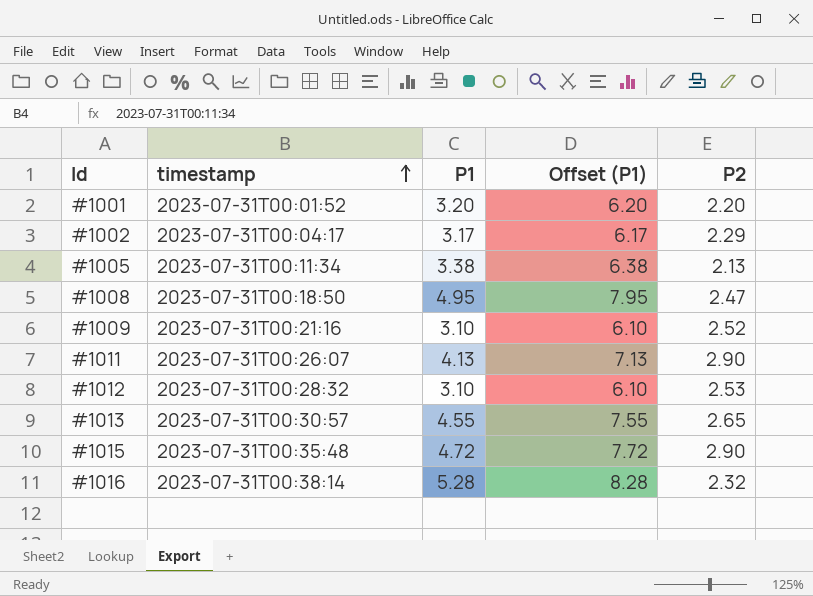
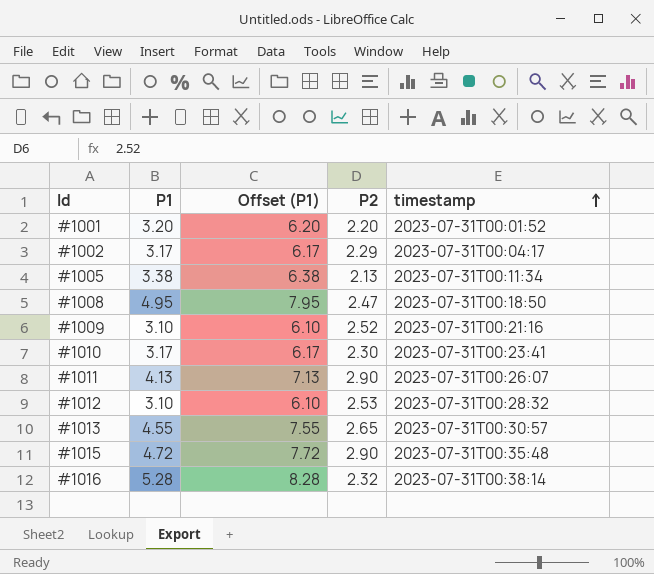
column timestamp | position: 2 -> 5
row #1010: none -> 3.17 | 6.17 | 2.30 | 2023-07-31T00:23:41

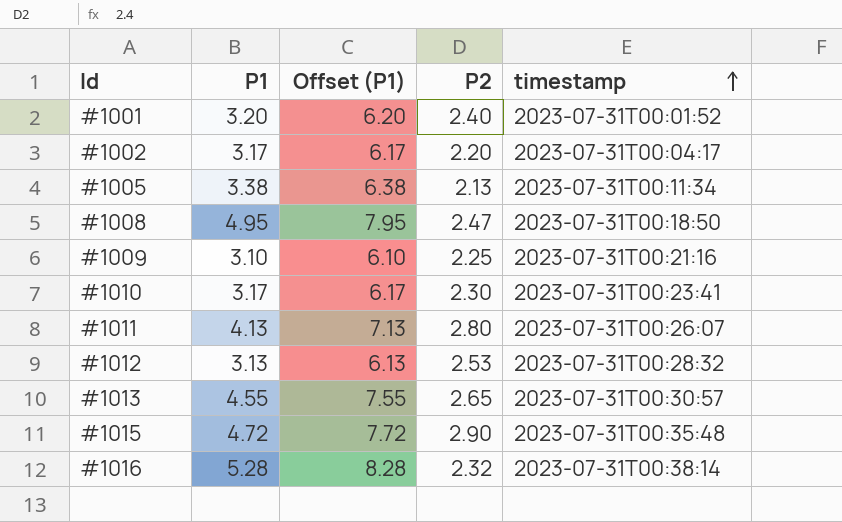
#1001 | P2: 2.20 -> 2.40
#1002 | P2: 2.29 -> 2.20
#1009 | P2: 2.52 -> 2.25
#1011 | P2: 2.90 -> 2.80
#1012 | P1: 3.10 -> 3.13
#1012 | Offset (P1): 6.10 -> 6.13

